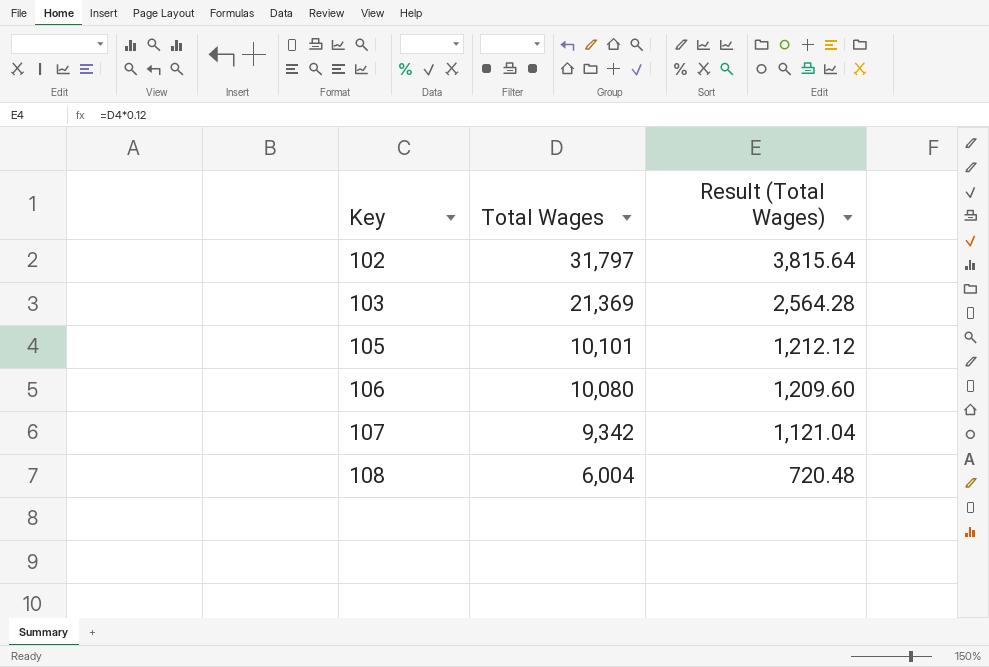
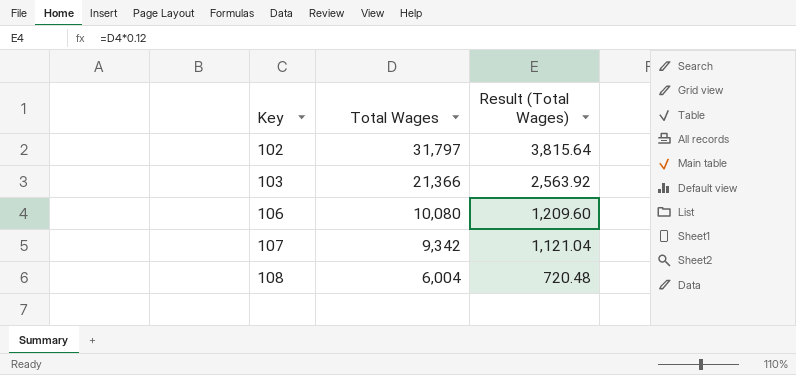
row 105: 10,101 | 1,212.12 -> none
103 | Total Wages: 21,369 -> 21,366
103 | Result (Total Wages): 2,564.28 -> 2,563.92

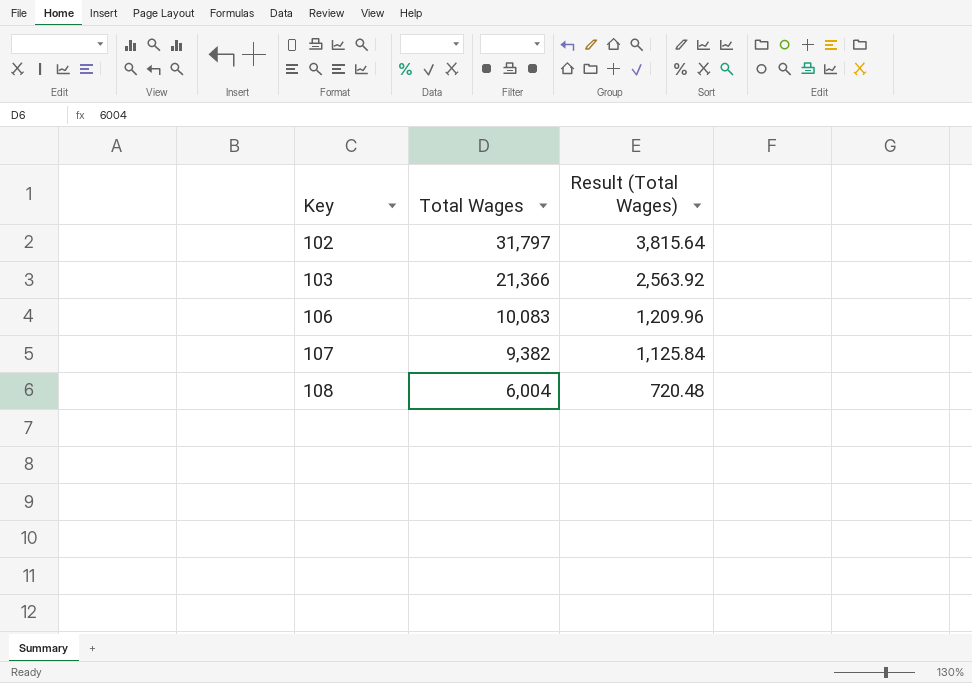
106 | Total Wages: 10,080 -> 10,083
106 | Result (Total Wages): 1,209.60 -> 1,209.96
107 | Total Wages: 9,342 -> 9,382
107 | Result (Total Wages): 1,121.04 -> 1,125.84

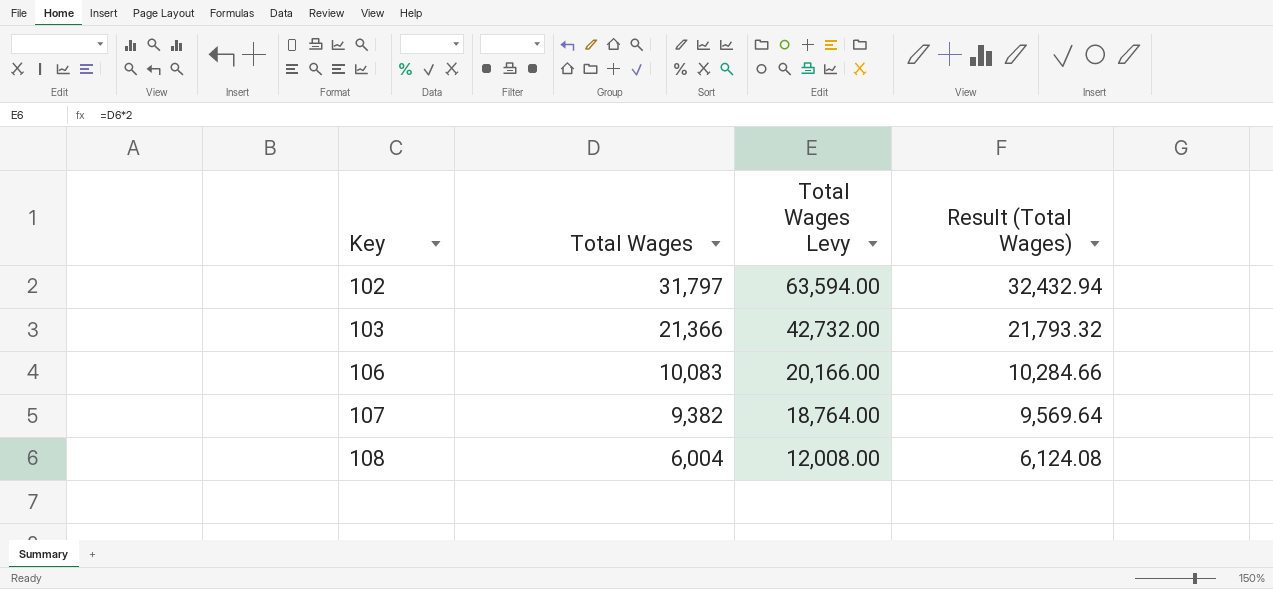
column Total Wages Levy | formula: none -> [Total Wages] * 2
column Result (Total Wages) | formula: [Total Wages] * 0.12 -> [Total Wages] * 1.02

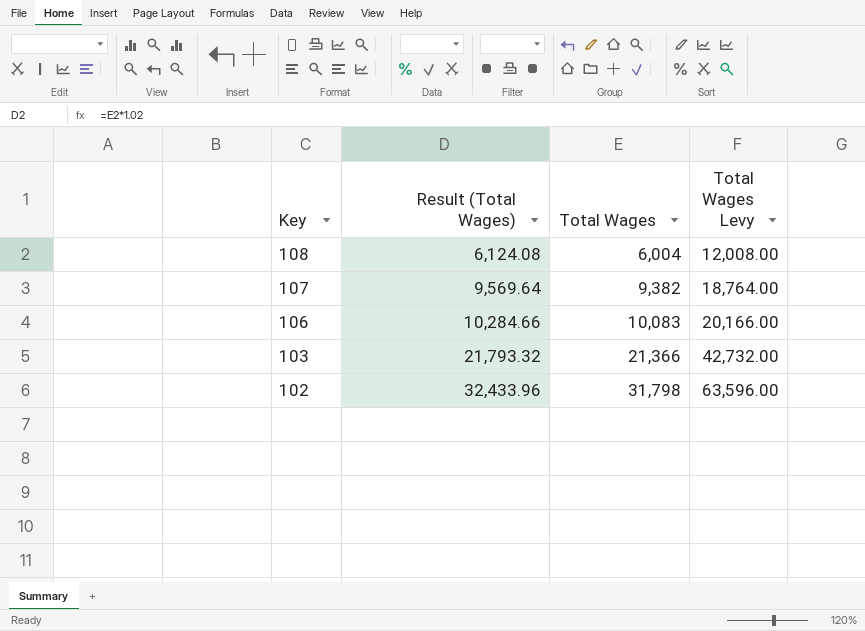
row order: Key ascending -> Key descending
column Result (Total Wages) | position: 4 -> 2
102 | Result (Total Wages): 32,432.94 -> 32,433.96
102 | Total Wages: 31,797 -> 31,798
102 | Total Wages Levy: 63,594.00 -> 63,596.00

